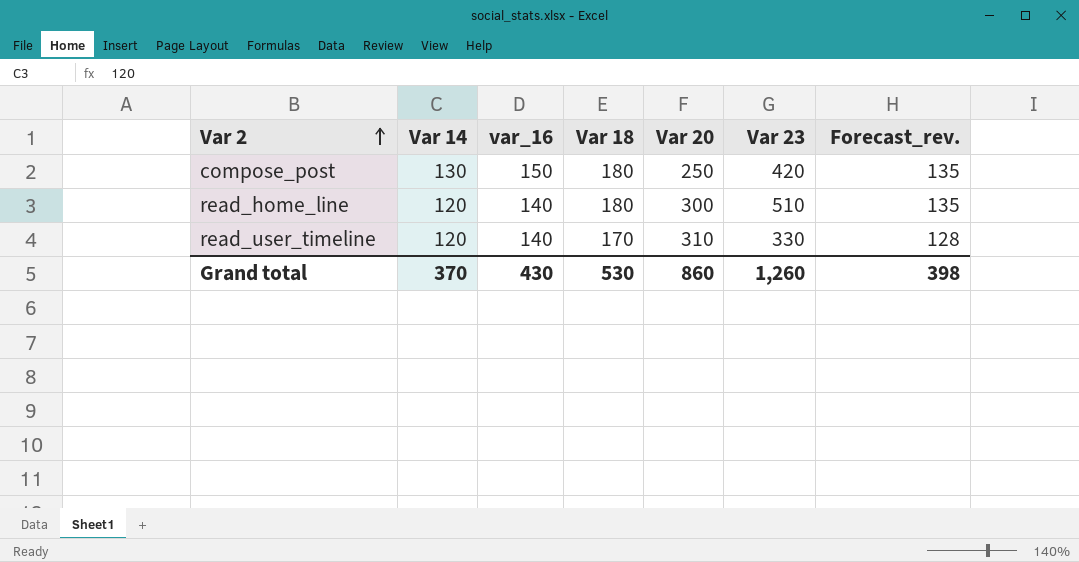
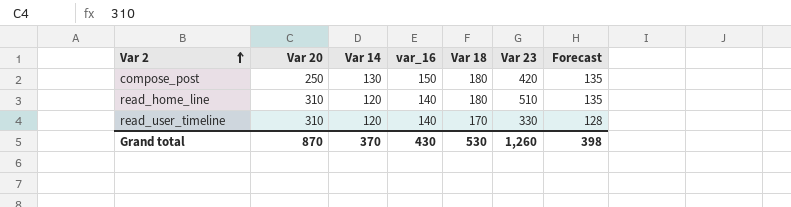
column Var 20 | position: 5 -> 2
column name: Forecast_rev. -> Forecast
read_home_line | Var 20: 300 -> 310
Grand total | Var 20: 860 -> 870

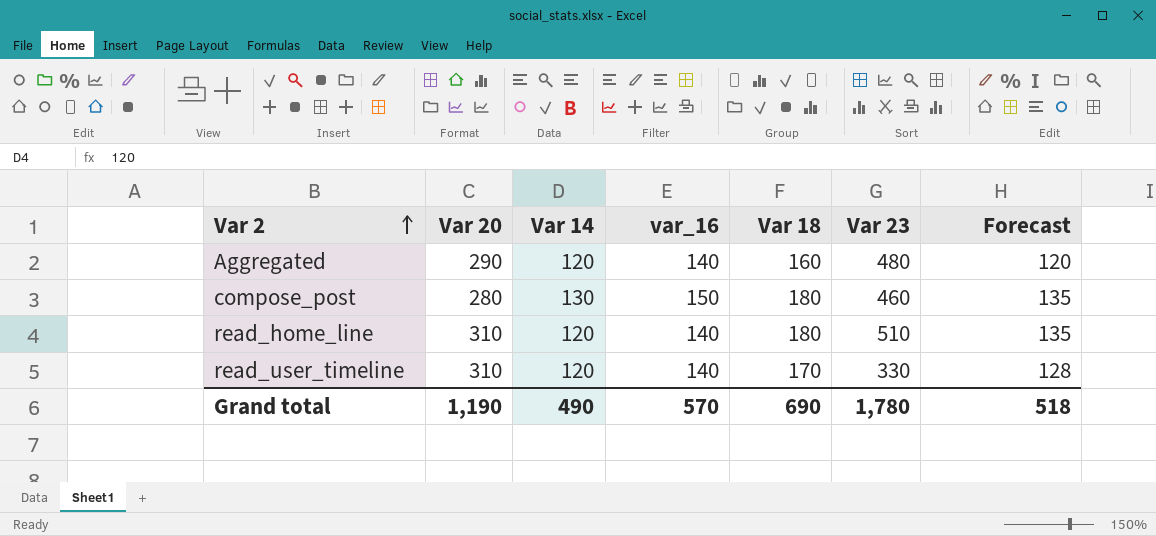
row Aggregated: none -> 290 | 120 | 140 | 160 | 480 | 120
compose_post | Var 20: 250 -> 280
compose_post | Var 23: 420 -> 460
Grand total | Var 20: 870 -> 1,190
Grand total | Var 14: 370 -> 490
Grand total | var_16: 430 -> 570
Grand total | Var 18: 530 -> 690
Grand total | Var 23: 1,260 -> 1,780
Grand total | Forecast: 398 -> 518

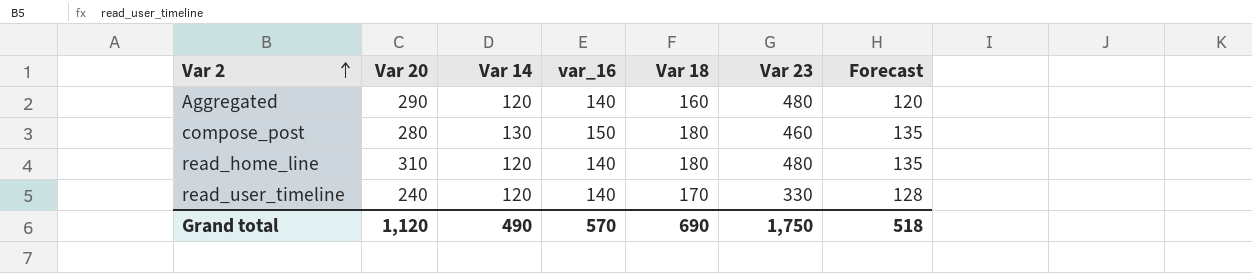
read_home_line | Var 23: 510 -> 480
read_user_timeline | Var 20: 310 -> 240
Grand total | Var 20: 1,190 -> 1,120
Grand total | Var 23: 1,780 -> 1,750

